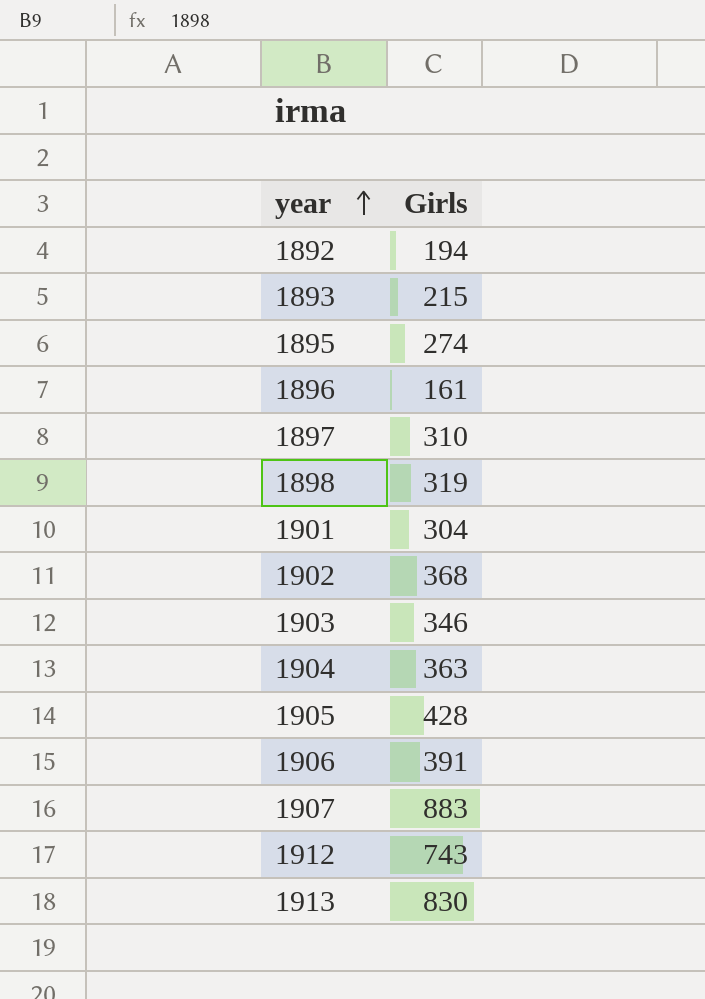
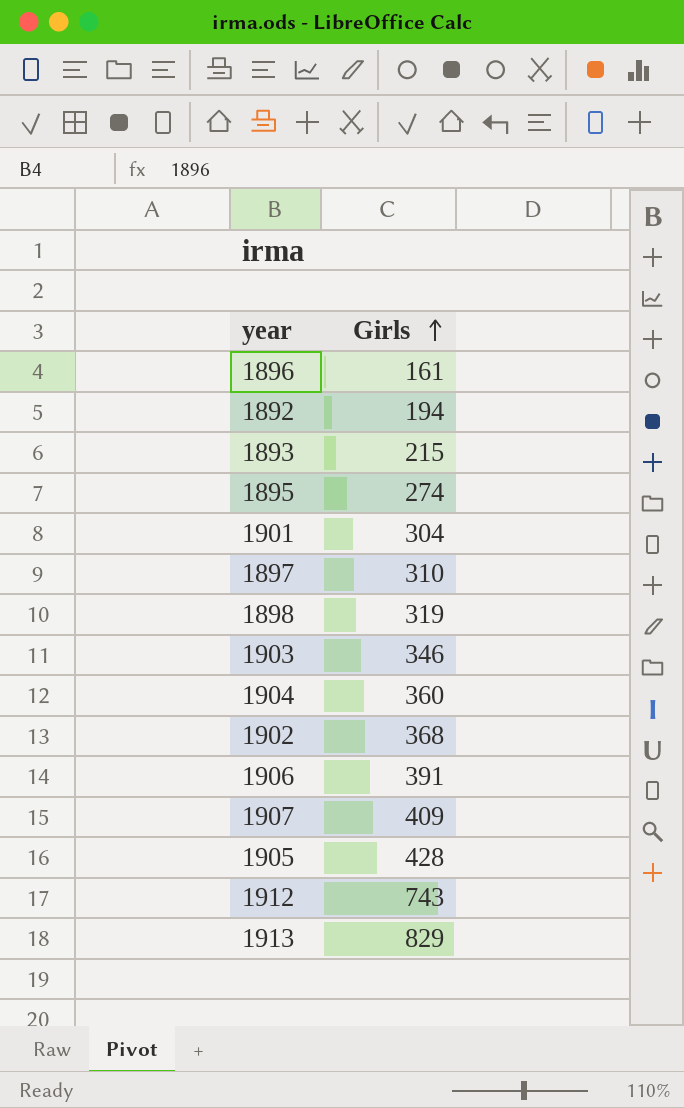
row order: year ascending -> Girls ascending
1904 | Girls: 363 -> 360
1907 | Girls: 883 -> 409
1913 | Girls: 830 -> 829

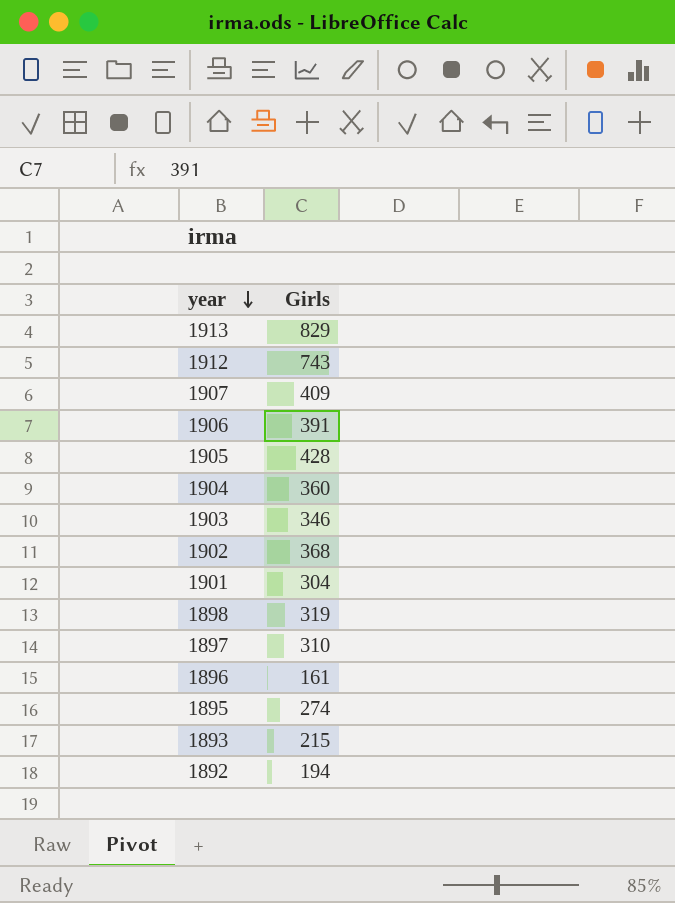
row order: Girls ascending -> year descending

